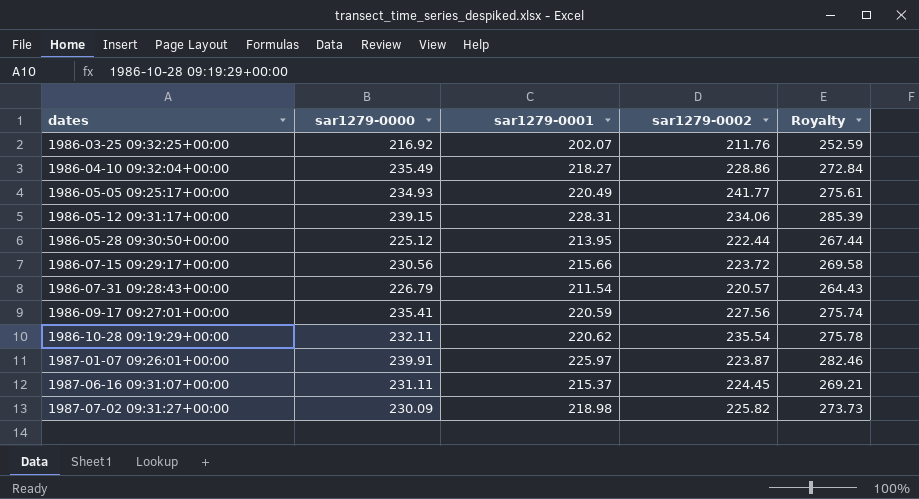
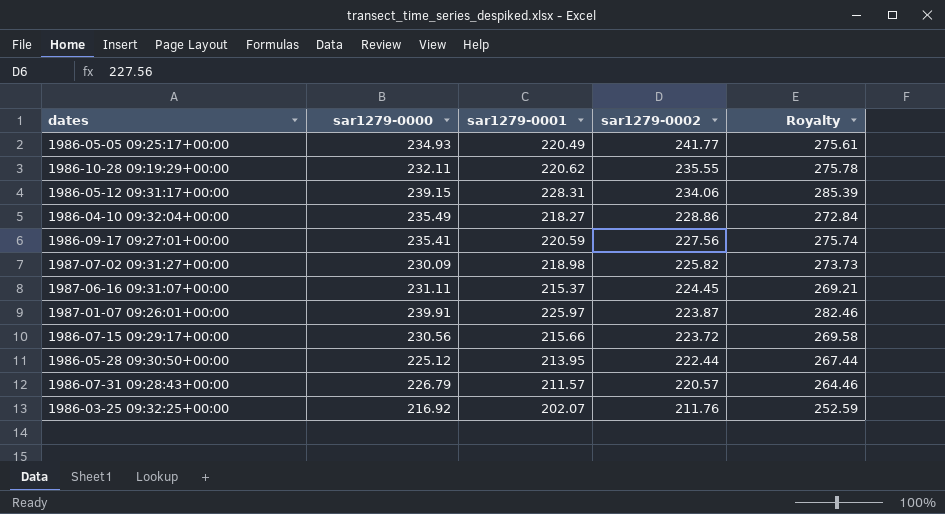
row order: dates ascending -> sar1279-0002 descending
1986-10-28 09:19:29+00:00 | sar1279-0002: 235.54 -> 235.55
1986-07-31 09:28:43+00:00 | sar1279-0001: 211.54 -> 211.57
1986-07-31 09:28:43+00:00 | Royalty: 264.43 -> 264.46

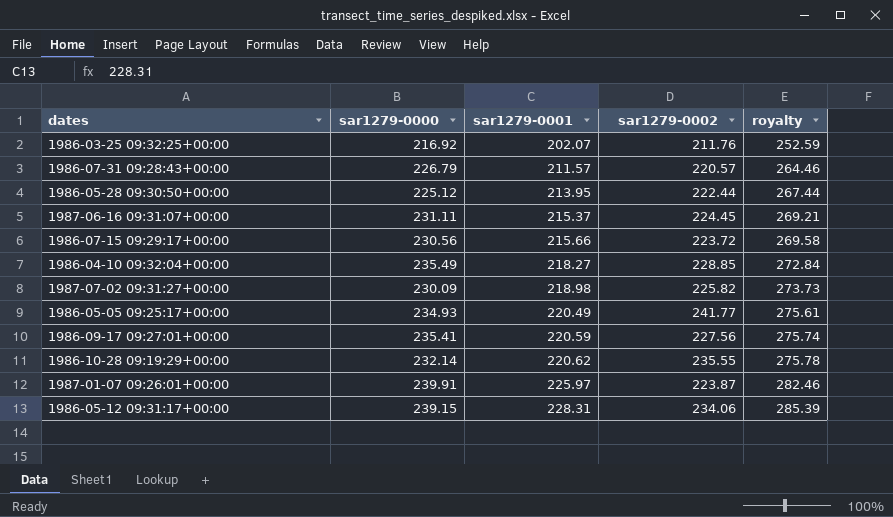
row order: sar1279-0002 descending -> sar1279-0001 ascending
column name: Royalty -> royalty
1986-04-10 09:32:04+00:00 | sar1279-0002: 228.86 -> 228.85
1986-10-28 09:19:29+00:00 | sar1279-0000: 232.11 -> 232.14

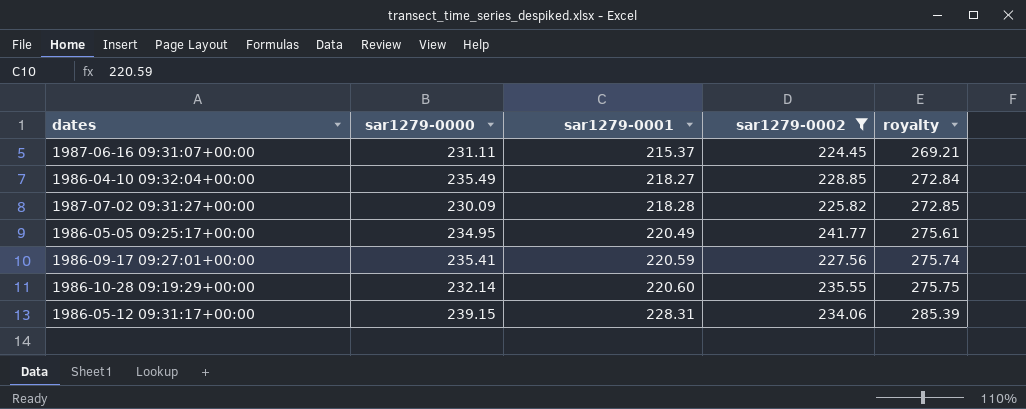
filter: none -> sar1279-0002 >= 224.45
1987-07-02 09:31:27+00:00 | sar1279-0001: 218.98 -> 218.28
1987-07-02 09:31:27+00:00 | royalty: 273.73 -> 272.85
1986-05-05 09:25:17+00:00 | sar1279-0000: 234.93 -> 234.95
1986-10-28 09:19:29+00:00 | sar1279-0001: 220.62 -> 220.60
1986-10-28 09:19:29+00:00 | royalty: 275.78 -> 275.75

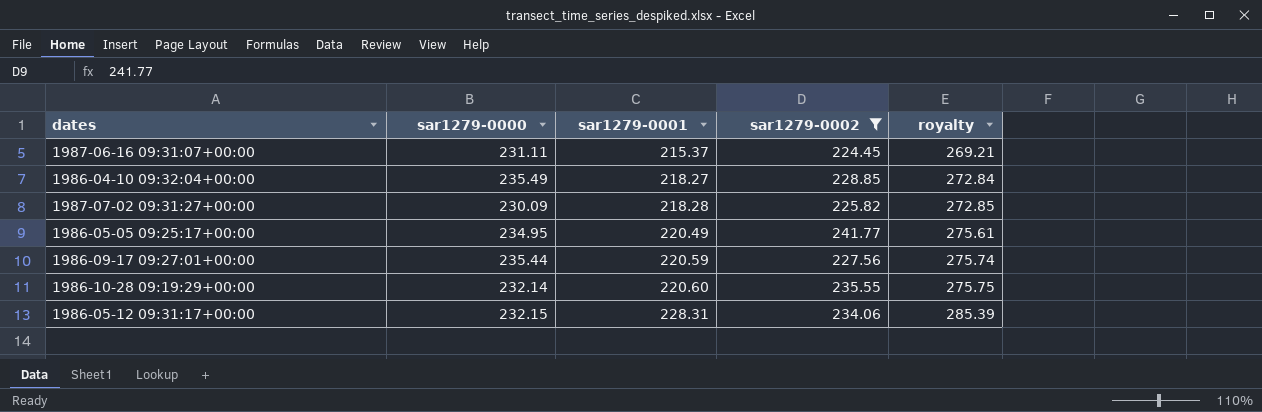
1986-09-17 09:27:01+00:00 | sar1279-0000: 235.41 -> 235.44
1986-05-12 09:31:17+00:00 | sar1279-0000: 239.15 -> 232.15

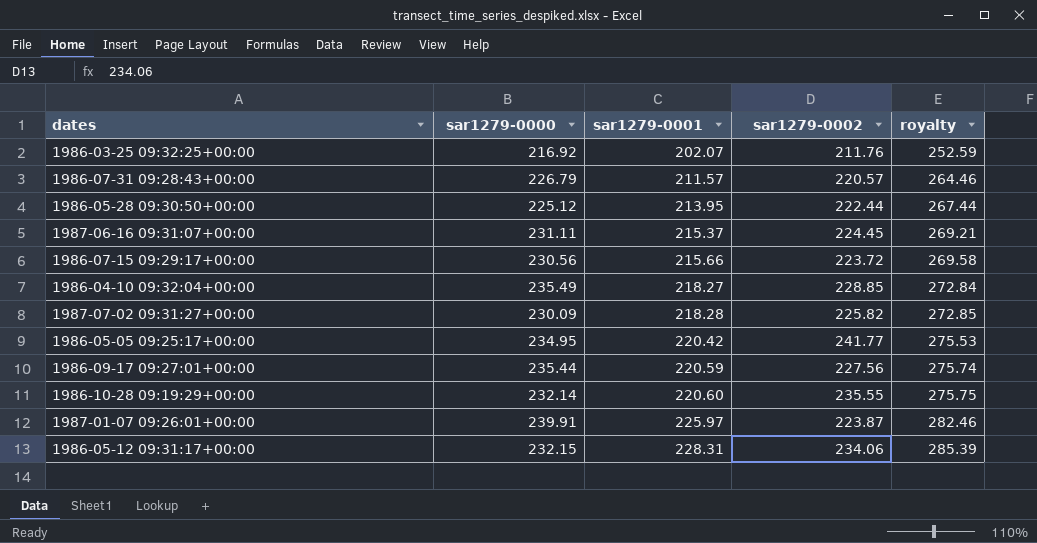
filter: sar1279-0002 >= 224.45 -> none
1986-05-05 09:25:17+00:00 | sar1279-0001: 220.49 -> 220.42
1986-05-05 09:25:17+00:00 | royalty: 275.61 -> 275.53

